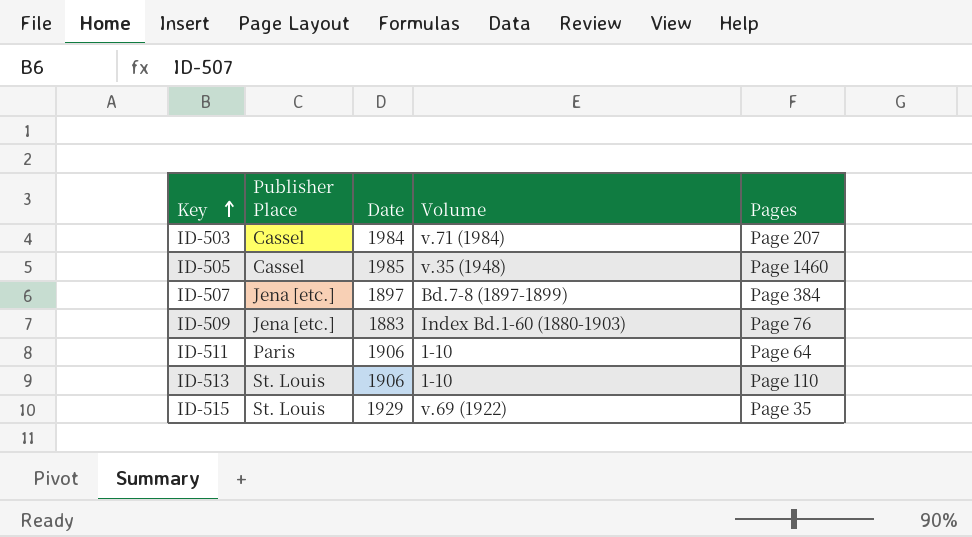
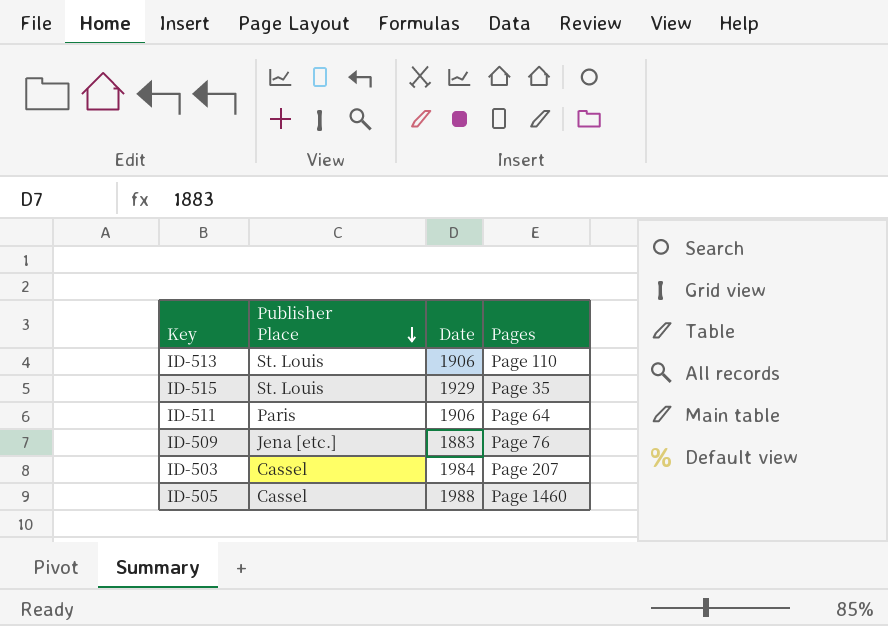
row order: Key ascending -> Publisher Place descending
column Volume | position: 4 -> none
row ID-507: Jena [etc.] | 1897 | Bd.7-8 (1897-1899) | Page 384 -> none
ID-505 | Date: 1985 -> 1988

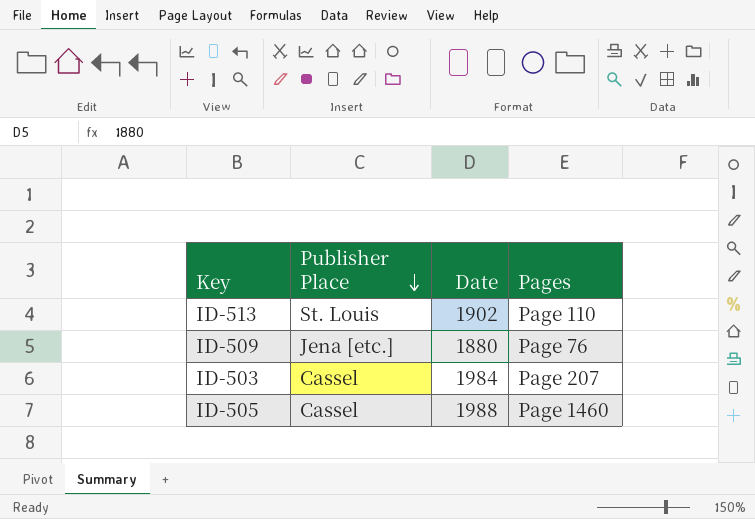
row ID-515: St. Louis | 1929 | Page 35 -> none
row ID-511: Paris | 1906 | Page 64 -> none
ID-513 | Date: 1906 -> 1902
ID-509 | Date: 1883 -> 1880

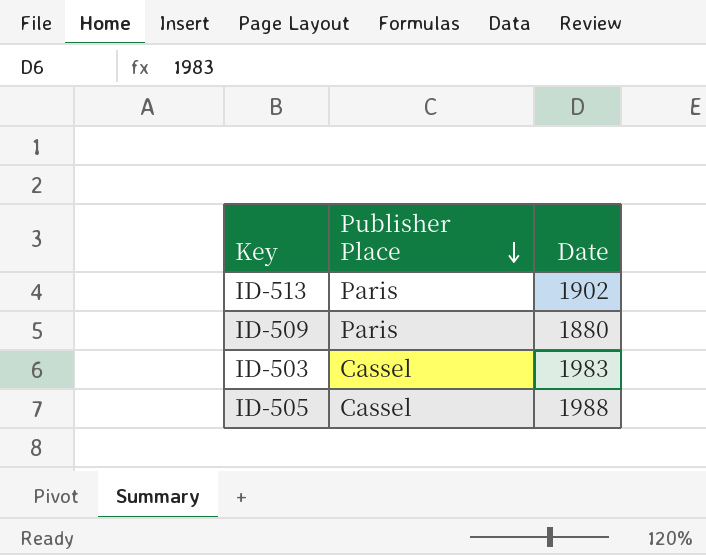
column Pages | position: 4 -> none
ID-513 | Publisher Place: St. Louis -> Paris
ID-509 | Publisher Place: Jena [etc.] -> Paris
ID-503 | Date: 1984 -> 1983

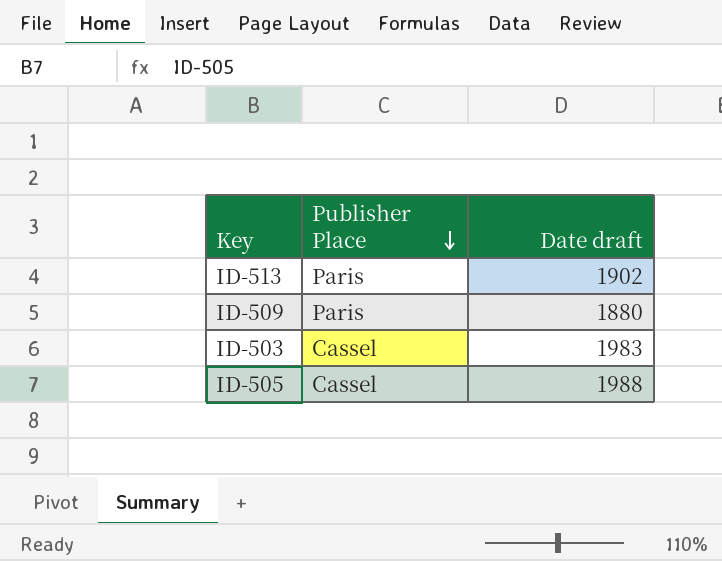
column name: Date -> Date draft

